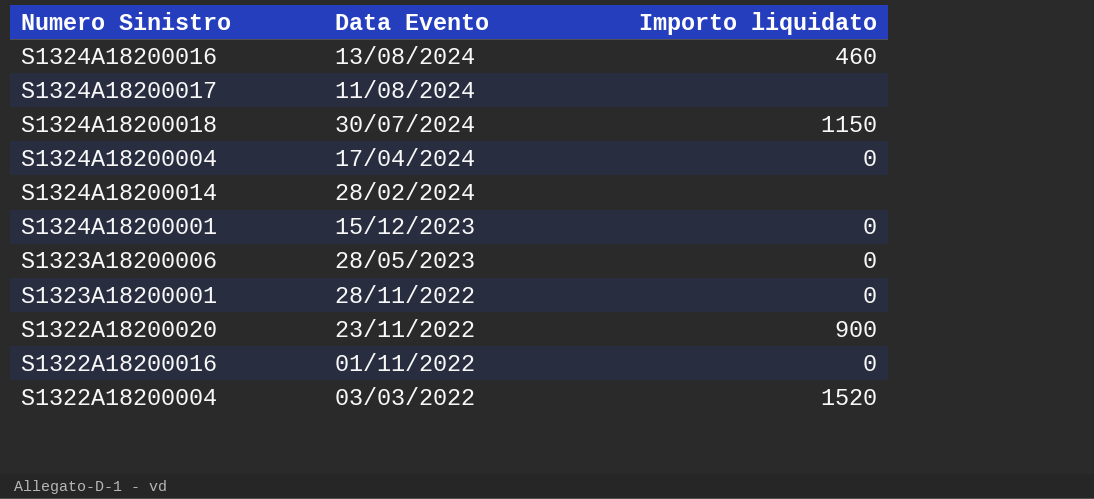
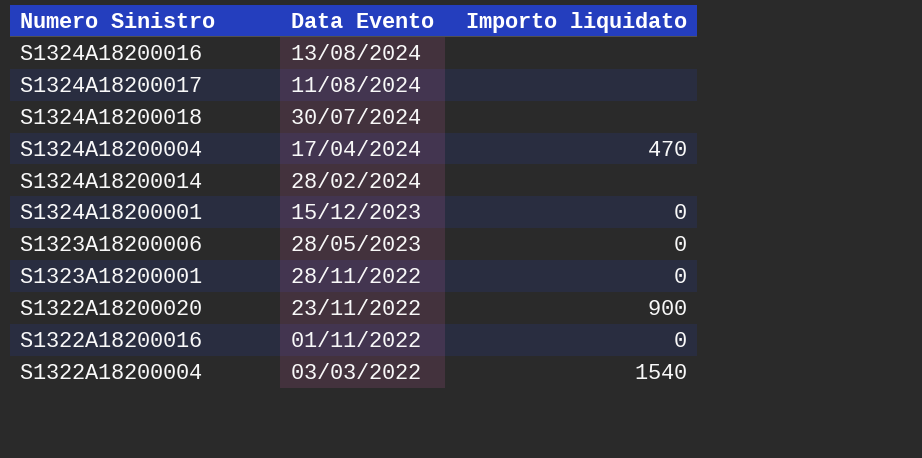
S1324A18200016 | Importo liquidato: 460 -> none
S1324A18200018 | Importo liquidato: 1150 -> none
S1324A18200004 | Importo liquidato: 0 -> 470
S1322A18200004 | Importo liquidato: 1520 -> 1540

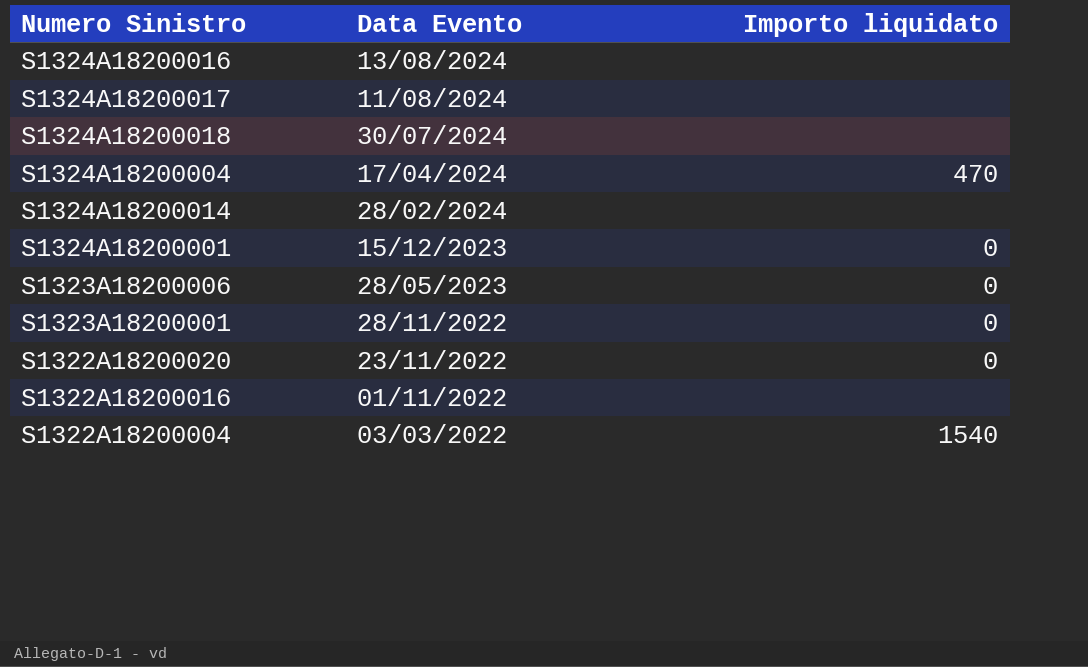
S1322A18200020 | Importo liquidato: 900 -> 0
S1322A18200016 | Importo liquidato: 0 -> none

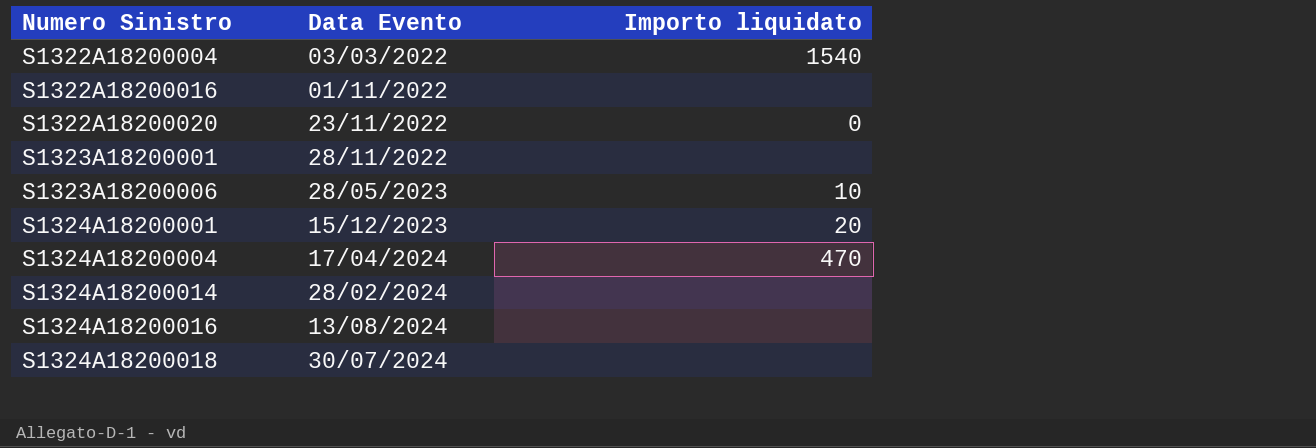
row order: Data Evento descending -> Numero Sinistro ascending
row S1324A18200017: 11/08/2024 | none -> none
S1323A18200001 | Importo liquidato: 0 -> none
S1323A18200006 | Importo liquidato: 0 -> 10
S1324A18200001 | Importo liquidato: 0 -> 20

